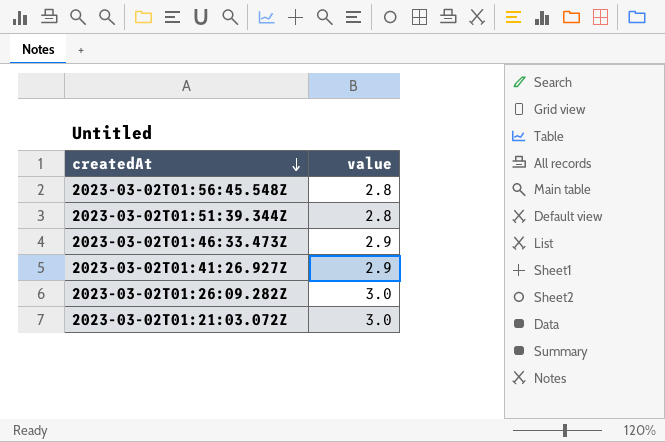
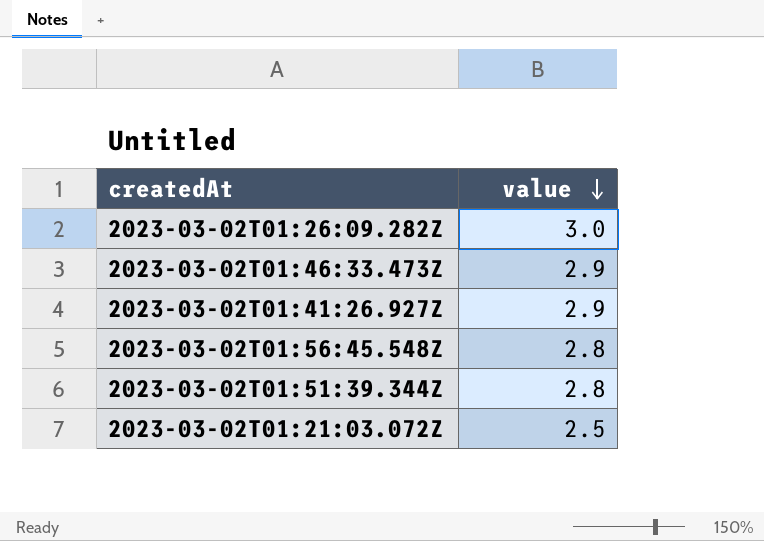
row order: createdAt descending -> value descending
2023-03-02T01:21:03.072Z | value: 3.0 -> 2.5

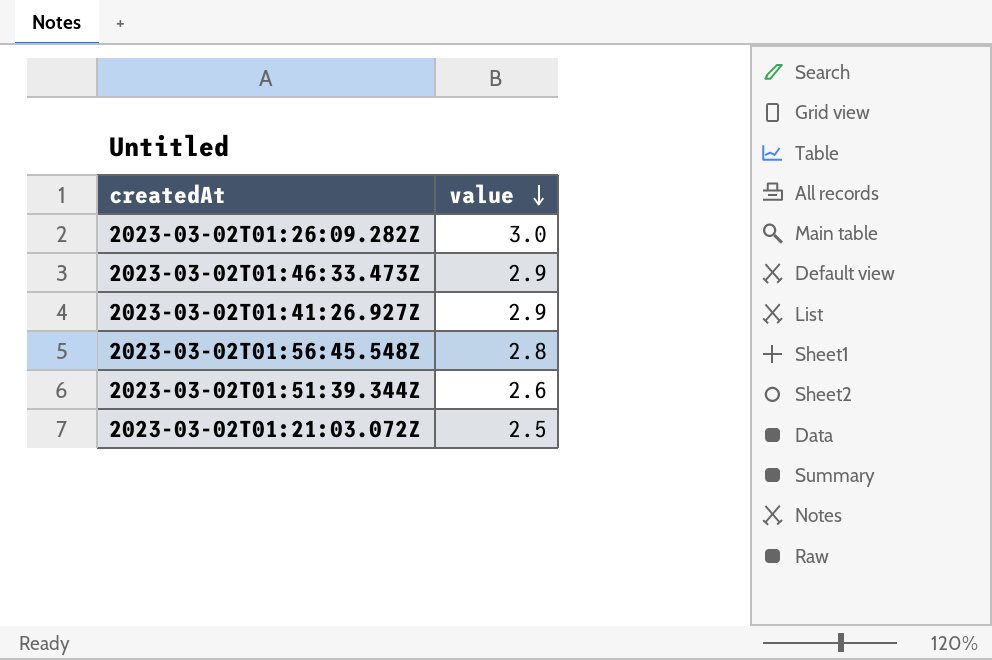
2023-03-02T01:51:39.344Z | value: 2.8 -> 2.6

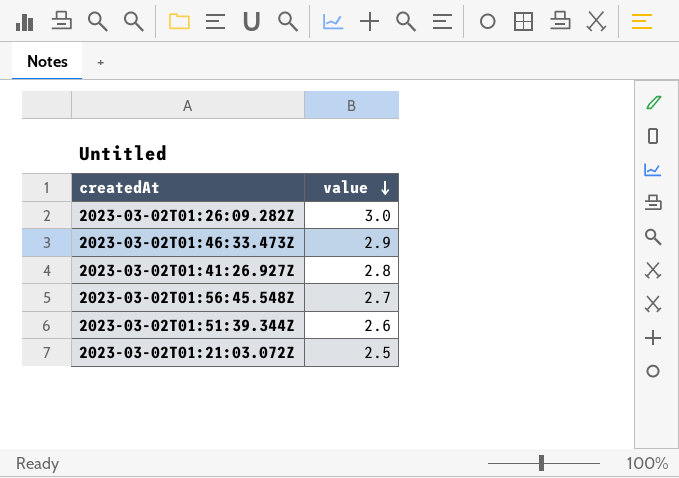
2023-03-02T01:41:26.927Z | value: 2.9 -> 2.8
2023-03-02T01:56:45.548Z | value: 2.8 -> 2.7

